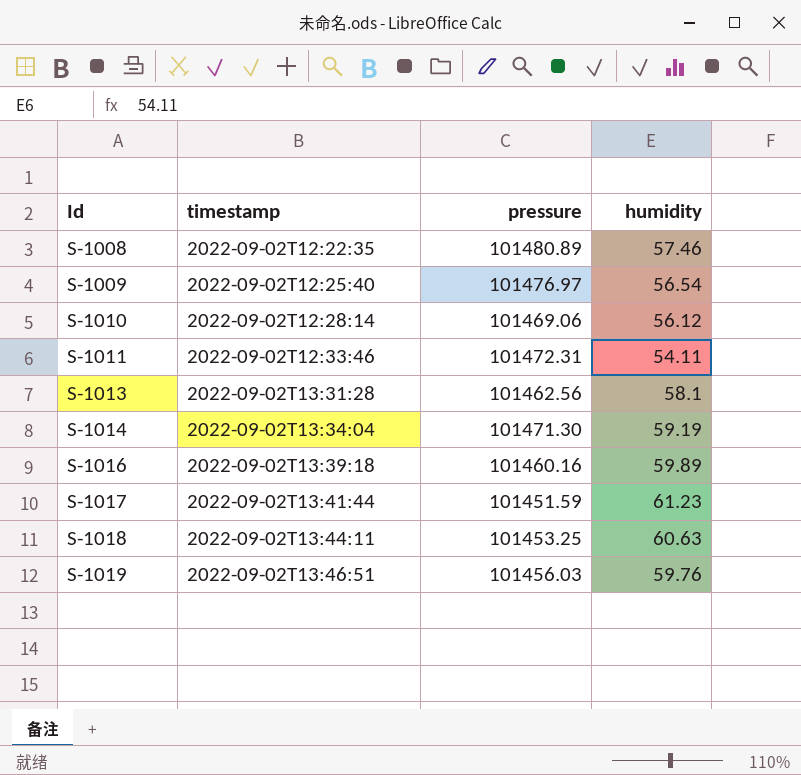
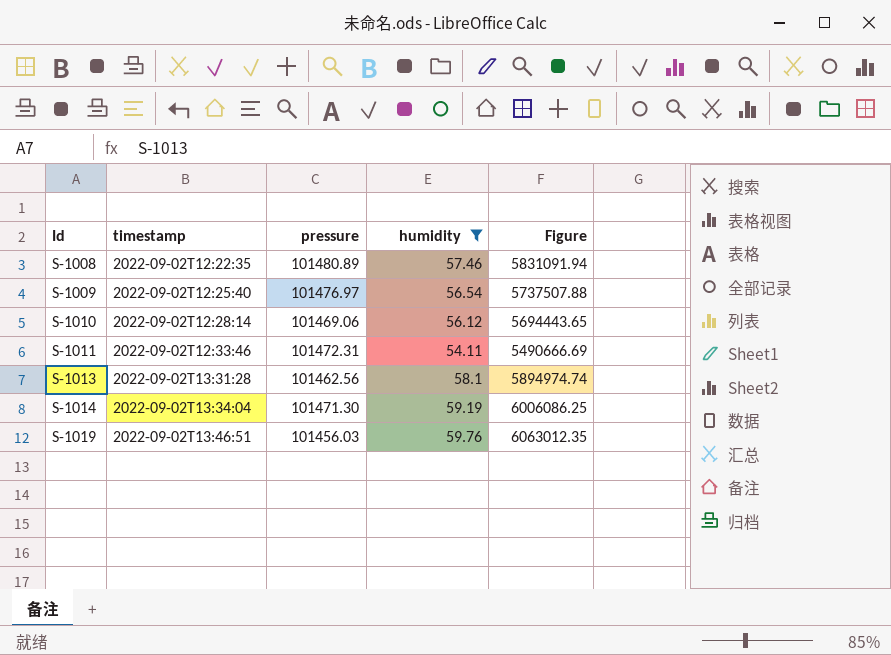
filter: none -> humidity <= 59.76
column Figure | formula: none -> [pressure] * [humidity]

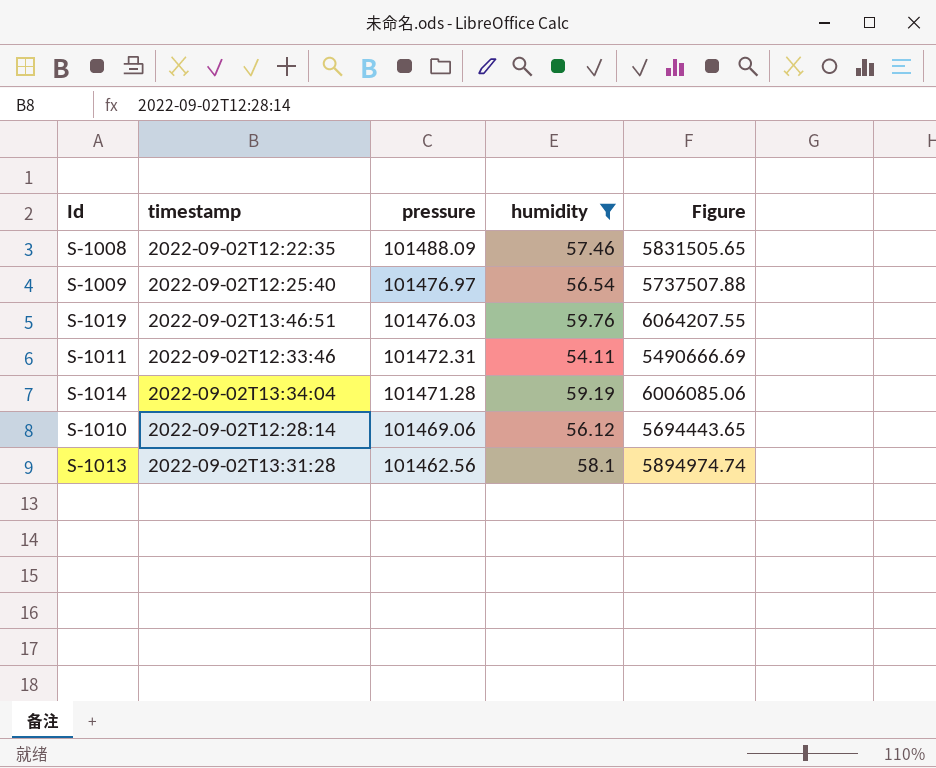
row order: Id ascending -> pressure descending
S-1008 | pressure: 101480.89 -> 101488.09
S-1008 | Figure: 5831091.94 -> 5831505.65
S-1019 | pressure: 101456.03 -> 101476.03
S-1019 | Figure: 6063012.35 -> 6064207.55
S-1014 | pressure: 101471.30 -> 101471.28
S-1014 | Figure: 6006086.25 -> 6006085.06

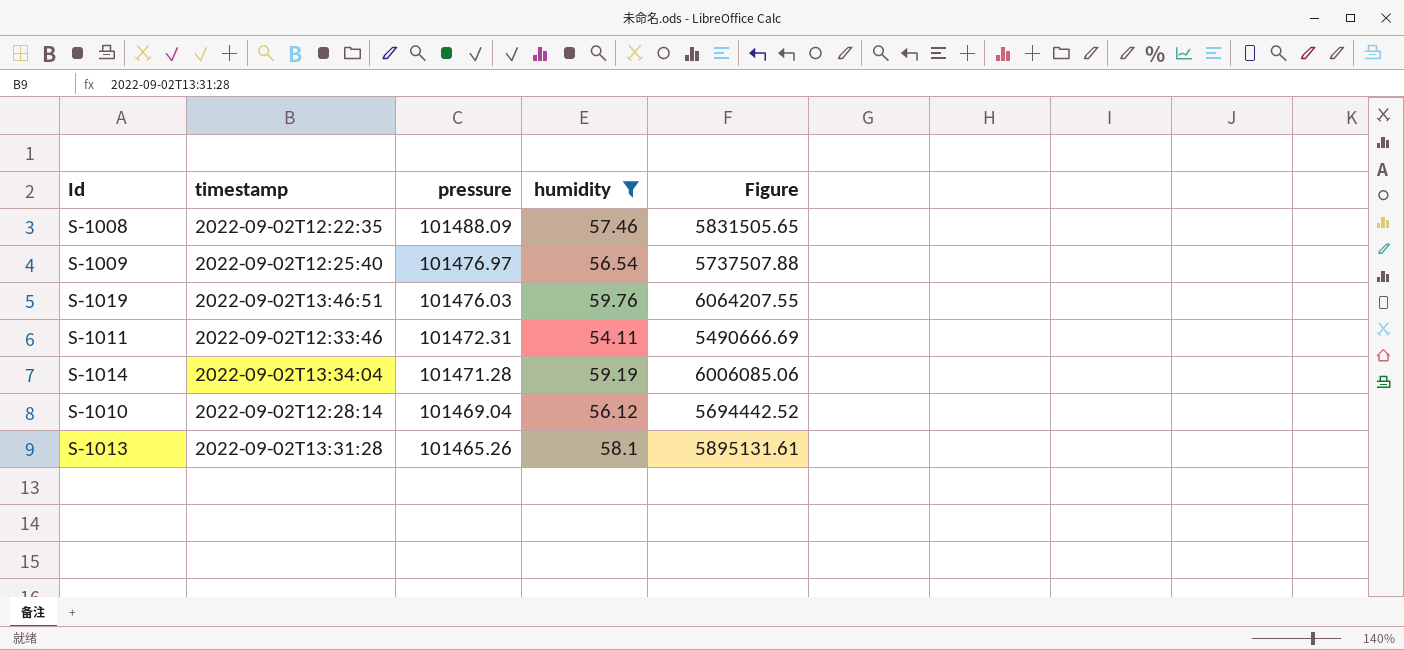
S-1010 | pressure: 101469.06 -> 101469.04
S-1010 | Figure: 5694443.65 -> 5694442.52
S-1013 | pressure: 101462.56 -> 101465.26
S-1013 | Figure: 5894974.74 -> 5895131.61

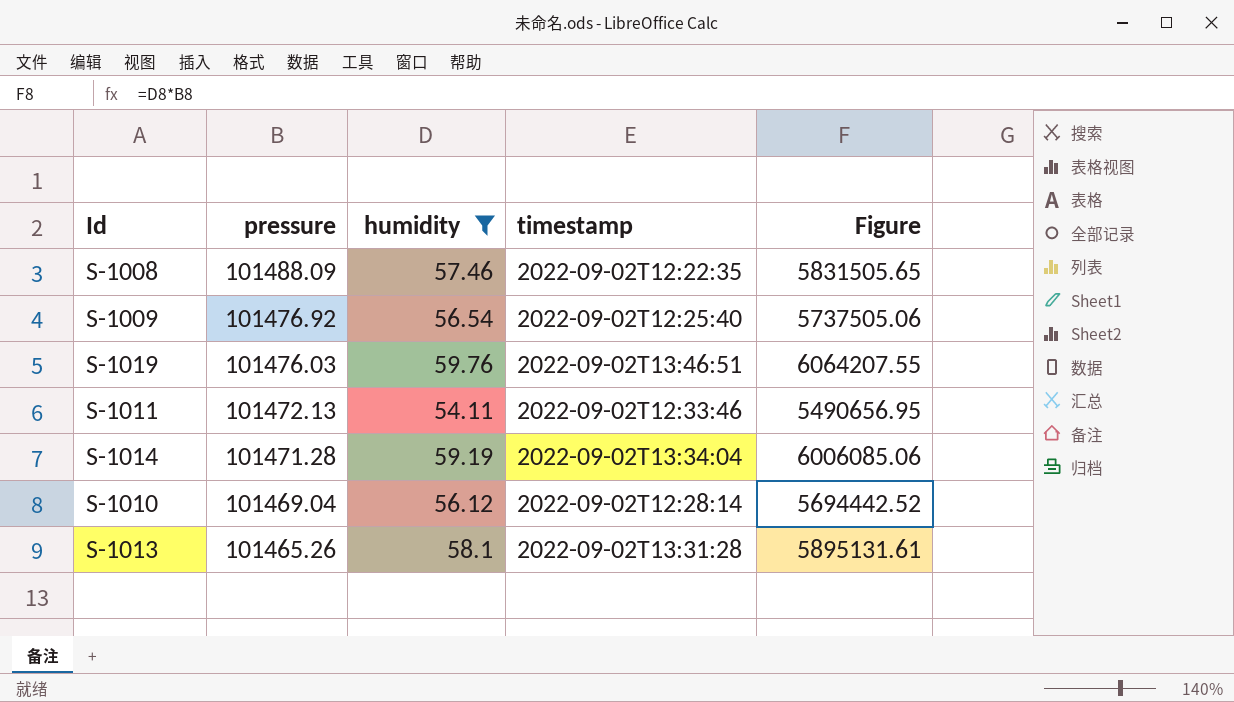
column timestamp | position: 2 -> 4
S-1009 | pressure: 101476.97 -> 101476.92
S-1009 | Figure: 5737507.88 -> 5737505.06
S-1011 | pressure: 101472.31 -> 101472.13
S-1011 | Figure: 5490666.69 -> 5490656.95

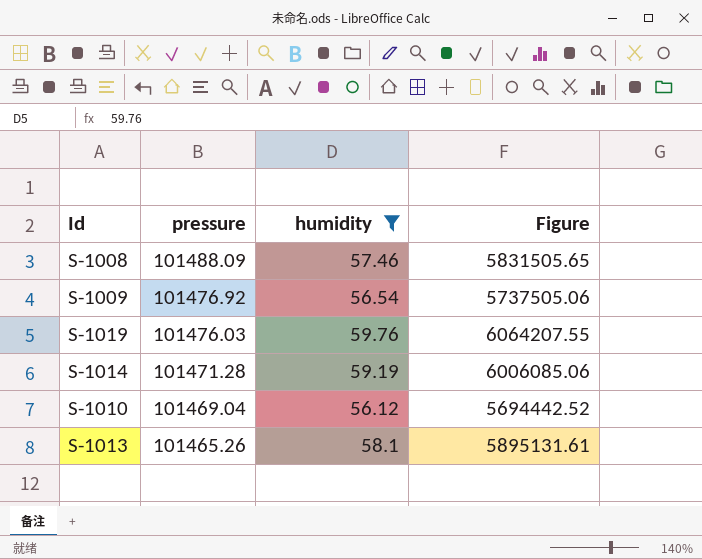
column timestamp | position: 4 -> none
row S-1011: 101472.13 | 54.11 | 2022-09-02T12:33:46 | 5490656.95 -> none

